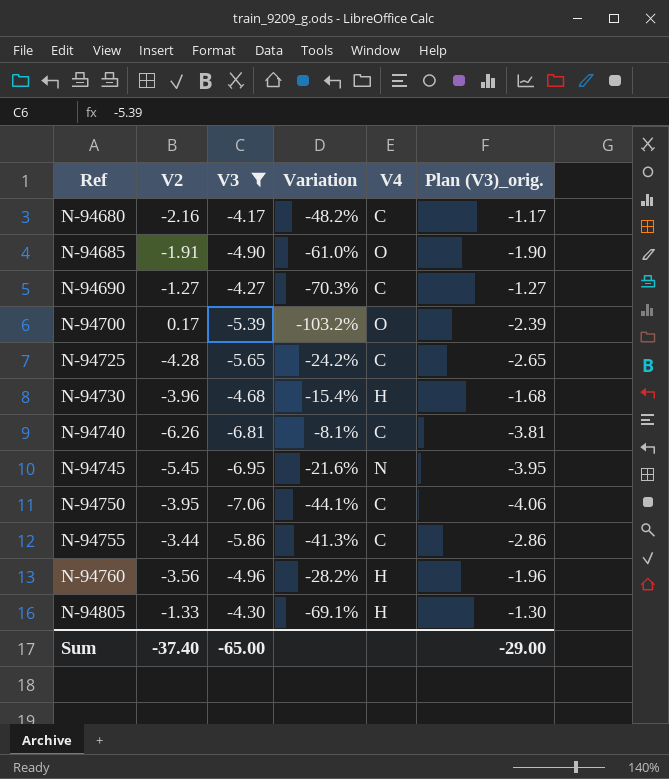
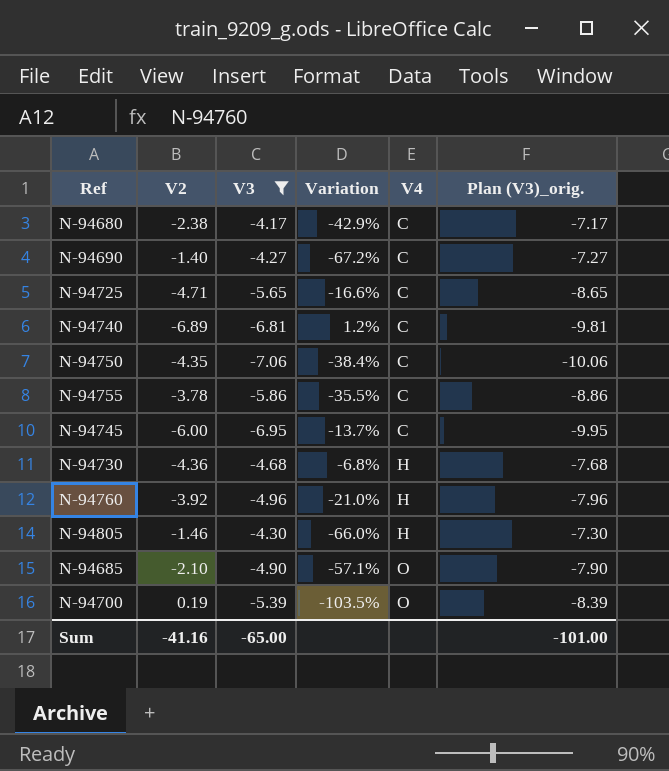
row order: Ref ascending -> V4 ascending
column Plan (V3)_orig. | formula: [V3] + 3 -> [V3] - 3
N-94680 | V2: -2.16 -> -2.38
N-94680 | Variation: -48.2% -> -42.9%
N-94690 | V2: -1.27 -> -1.40
N-94690 | Variation: -70.3% -> -67.2%
N-94725 | V2: -4.28 -> -4.71
N-94725 | Variation: -24.2% -> -16.6%
N-94740 | V2: -6.26 -> -6.89
N-94740 | Variation: -8.1% -> 1.2%
N-94750 | V2: -3.95 -> -4.35
N-94750 | Variation: -44.1% -> -38.4%
N-94755 | V2: -3.44 -> -3.78
N-94755 | Variation: -41.3% -> -35.5%
N-94745 | V2: -5.45 -> -6.00
N-94745 | Variation: -21.6% -> -13.7%
N-94745 | V4: N -> C
N-94730 | V2: -3.96 -> -4.36
N-94730 | Variation: -15.4% -> -6.8%
N-94760 | V2: -3.56 -> -3.92
N-94760 | Variation: -28.2% -> -21.0%
N-94805 | V2: -1.33 -> -1.46
N-94805 | Variation: -69.1% -> -66.0%
N-94685 | V2: -1.91 -> -2.10
N-94685 | Variation: -61.0% -> -57.1%
N-94700 | V2: 0.17 -> 0.19
N-94700 | Variation: -103.2% -> -103.5%
Sum | V2: -37.40 -> -41.16
Sum | Plan (V3)_orig.: -29.00 -> -101.00

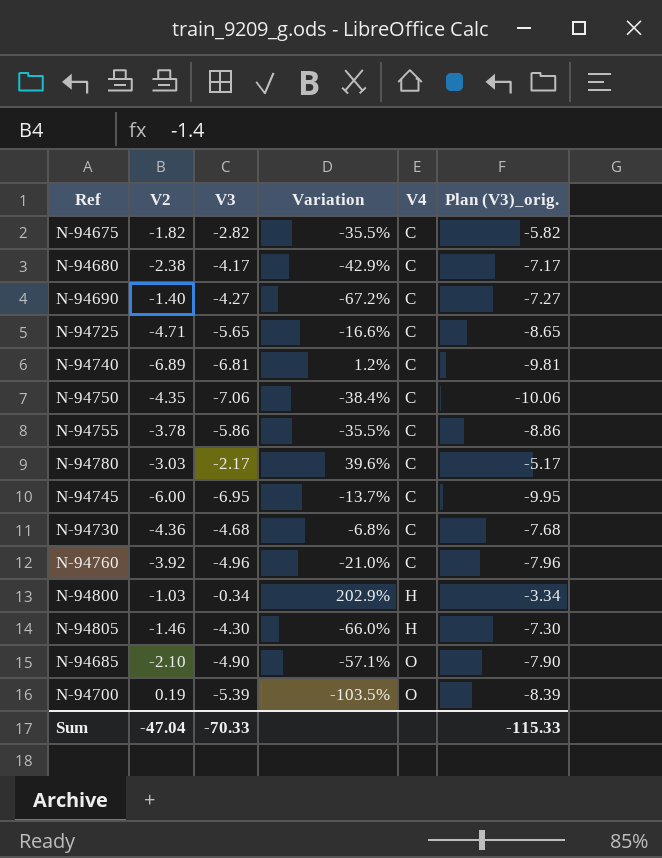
filter: V3 <= -4.17 -> none
N-94730 | V4: H -> C
N-94760 | V4: H -> C
Sum | V2: -41.16 -> -47.04
Sum | V3: -65.00 -> -70.33
Sum | Plan (V3)_orig.: -101.00 -> -115.33

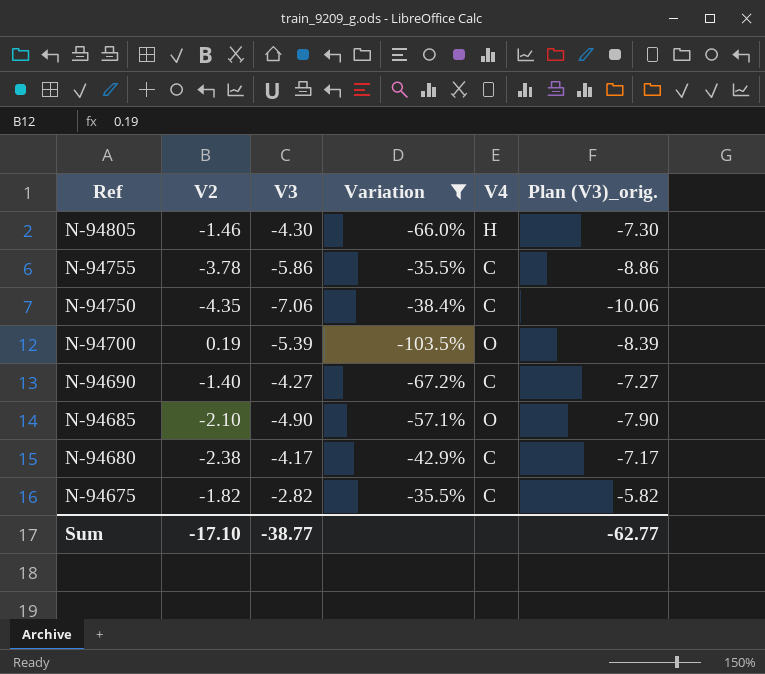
filter: none -> Variation <= -35.5%
row order: V4 ascending -> Ref descending
Sum | V2: -47.04 -> -17.10
Sum | V3: -70.33 -> -38.77
Sum | Plan (V3)_orig.: -115.33 -> -62.77

